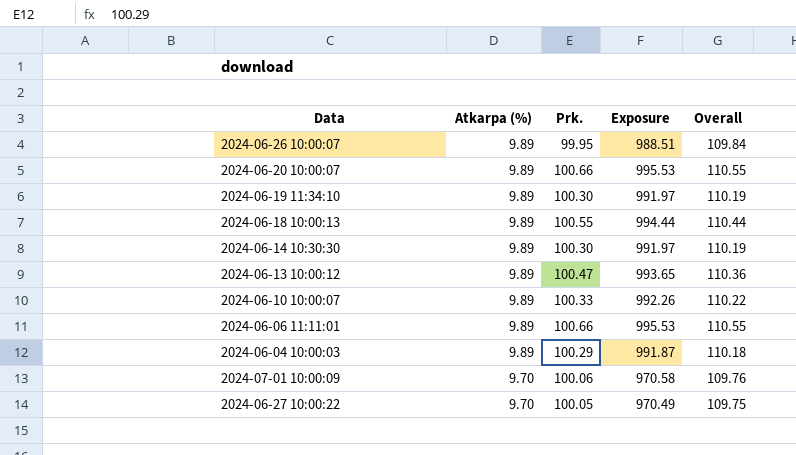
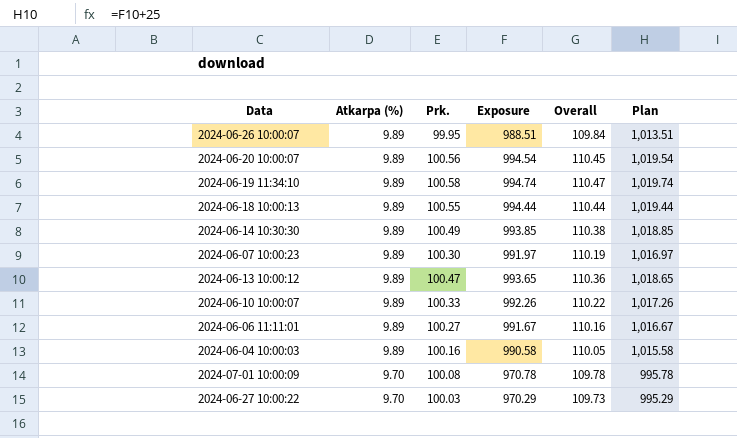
column Plan | formula: none -> [Exposure] + 25
2024-06-20 10:00:07 | Prk.: 100.66 -> 100.56
2024-06-20 10:00:07 | Exposure: 995.53 -> 994.54
2024-06-20 10:00:07 | Overall: 110.55 -> 110.45
2024-06-19 11:34:10 | Prk.: 100.30 -> 100.58
2024-06-19 11:34:10 | Exposure: 991.97 -> 994.74
2024-06-19 11:34:10 | Overall: 110.19 -> 110.47
2024-06-14 10:30:30 | Prk.: 100.30 -> 100.49
2024-06-14 10:30:30 | Exposure: 991.97 -> 993.85
2024-06-14 10:30:30 | Overall: 110.19 -> 110.38
row 2024-06-07 10:00:23: none -> 9.89 | 100.30 | 991.97 | 110.19 | 1,016.97
2024-06-06 11:11:01 | Prk.: 100.66 -> 100.27
2024-06-06 11:11:01 | Exposure: 995.53 -> 991.67
2024-06-06 11:11:01 | Overall: 110.55 -> 110.16
2024-06-04 10:00:03 | Prk.: 100.29 -> 100.16
2024-06-04 10:00:03 | Exposure: 991.87 -> 990.58
2024-06-04 10:00:03 | Overall: 110.18 -> 110.05
2024-07-01 10:00:09 | Prk.: 100.06 -> 100.08
2024-07-01 10:00:09 | Exposure: 970.58 -> 970.78
2024-07-01 10:00:09 | Overall: 109.76 -> 109.78
2024-06-27 10:00:22 | Prk.: 100.05 -> 100.03
2024-06-27 10:00:22 | Exposure: 970.49 -> 970.29
2024-06-27 10:00:22 | Overall: 109.75 -> 109.73

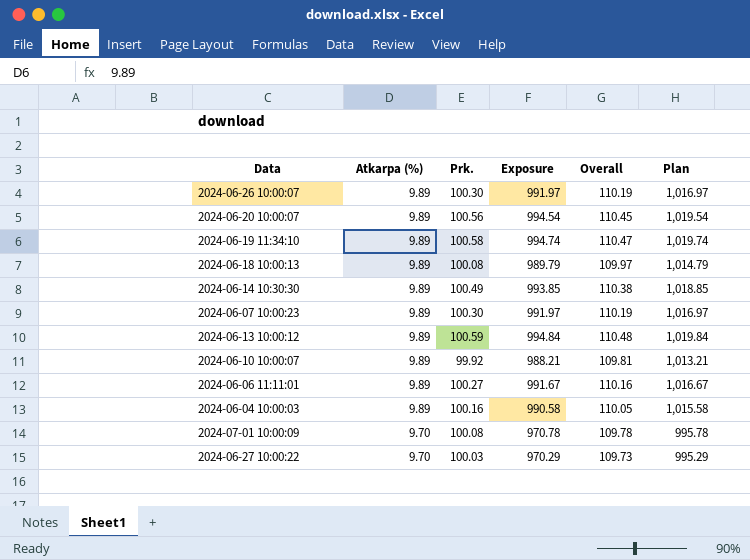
2024-06-26 10:00:07 | Prk.: 99.95 -> 100.30
2024-06-26 10:00:07 | Exposure: 988.51 -> 991.97
2024-06-26 10:00:07 | Overall: 109.84 -> 110.19
2024-06-26 10:00:07 | Plan: 1,013.51 -> 1,016.97
2024-06-18 10:00:13 | Prk.: 100.55 -> 100.08
2024-06-18 10:00:13 | Exposure: 994.44 -> 989.79
2024-06-18 10:00:13 | Overall: 110.44 -> 109.97
2024-06-18 10:00:13 | Plan: 1,019.44 -> 1,014.79
2024-06-13 10:00:12 | Prk.: 100.47 -> 100.59
2024-06-13 10:00:12 | Exposure: 993.65 -> 994.84
2024-06-13 10:00:12 | Overall: 110.36 -> 110.48
2024-06-13 10:00:12 | Plan: 1,018.65 -> 1,019.84
2024-06-10 10:00:07 | Prk.: 100.33 -> 99.92
2024-06-10 10:00:07 | Exposure: 992.26 -> 988.21
2024-06-10 10:00:07 | Overall: 110.22 -> 109.81
2024-06-10 10:00:07 | Plan: 1,017.26 -> 1,013.21

